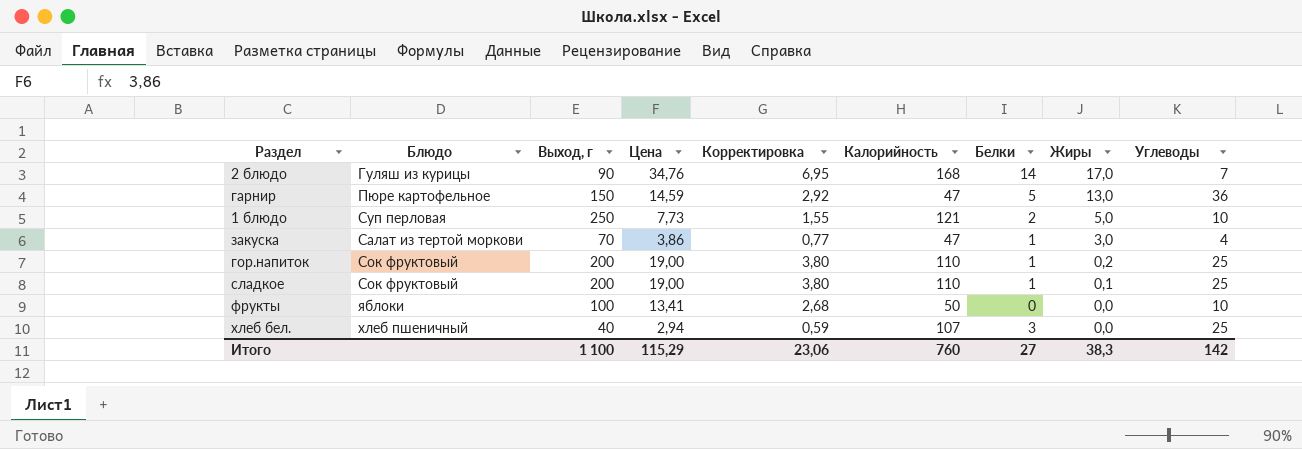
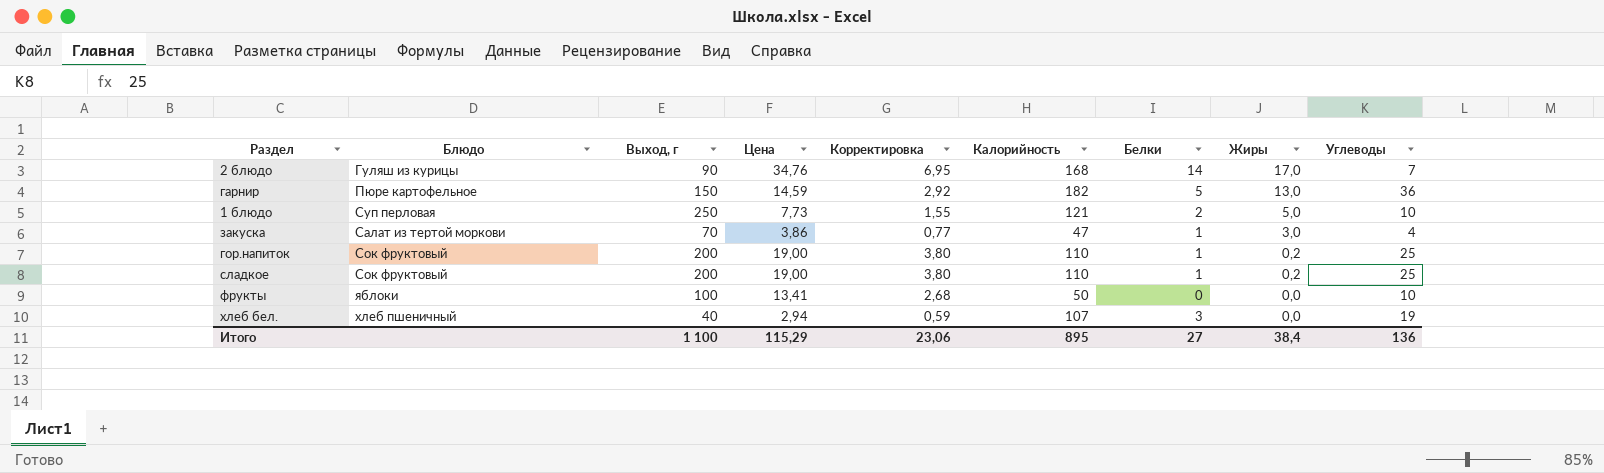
гарнир | Калорийность: 47 -> 182
сладкое | Жиры: 0,1 -> 0,2
хлеб бел. | Углеводы: 25 -> 19
Итого | Калорийность: 760 -> 895
Итого | Жиры: 38,3 -> 38,4
Итого | Углеводы: 142 -> 136

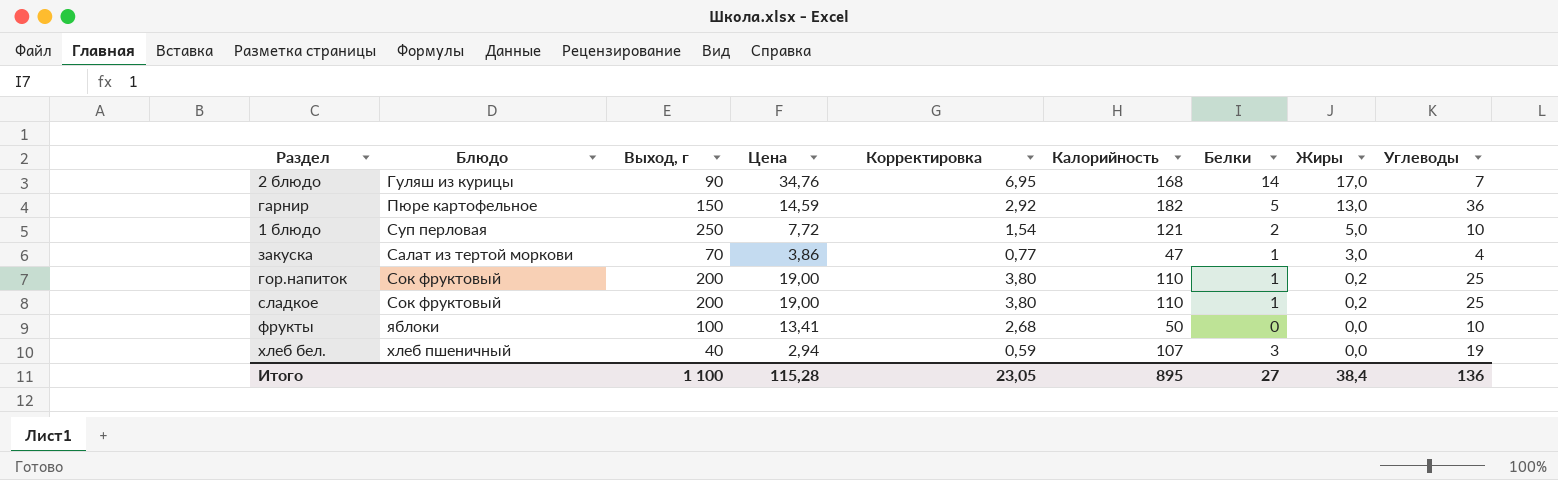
1 блюдо | Цена: 7,73 -> 7,72
1 блюдо | Корректировка: 1,55 -> 1,54
Итого | Цена: 115,29 -> 115,28
Итого | Корректировка: 23,06 -> 23,05

